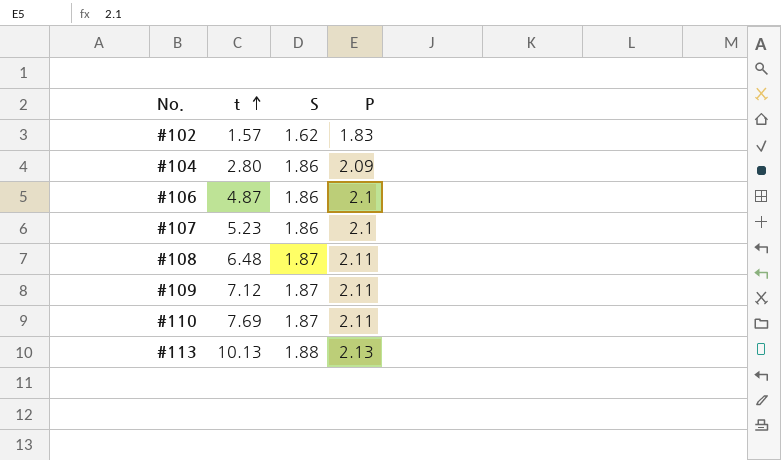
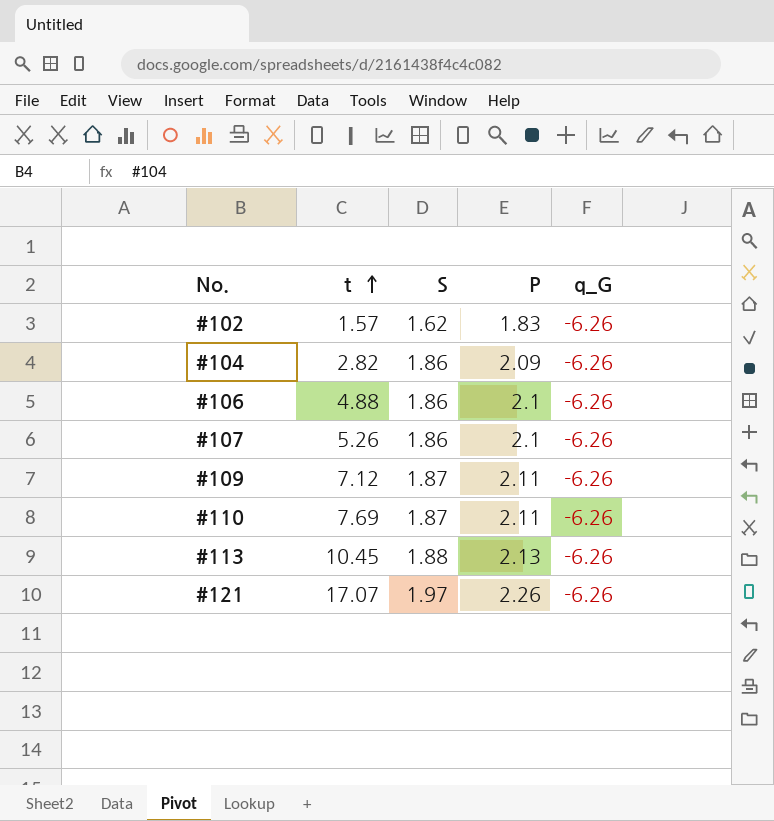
column q_G | position: none -> 5
row #108: 6.48 | 1.87 | 2.11 -> none
#104 | t: 2.80 -> 2.82
#106 | t: 4.87 -> 4.88
#107 | t: 5.23 -> 5.26
#113 | t: 10.13 -> 10.45
row #121: none -> 17.07 | 1.97 | 2.26 | -6.26

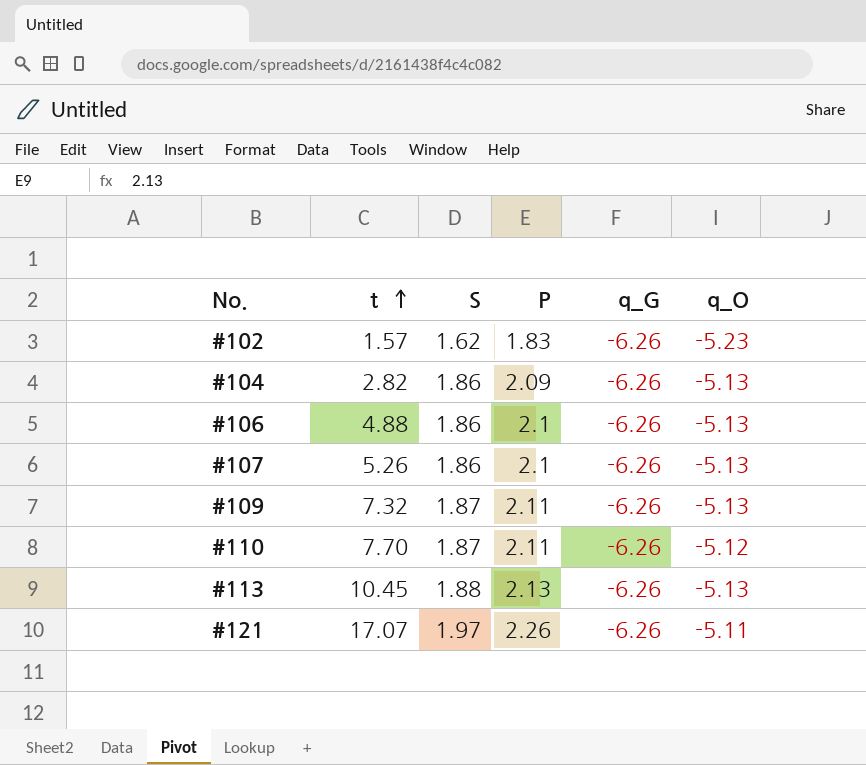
column q_O | position: none -> 6
#109 | t: 7.12 -> 7.32
#110 | t: 7.69 -> 7.70

